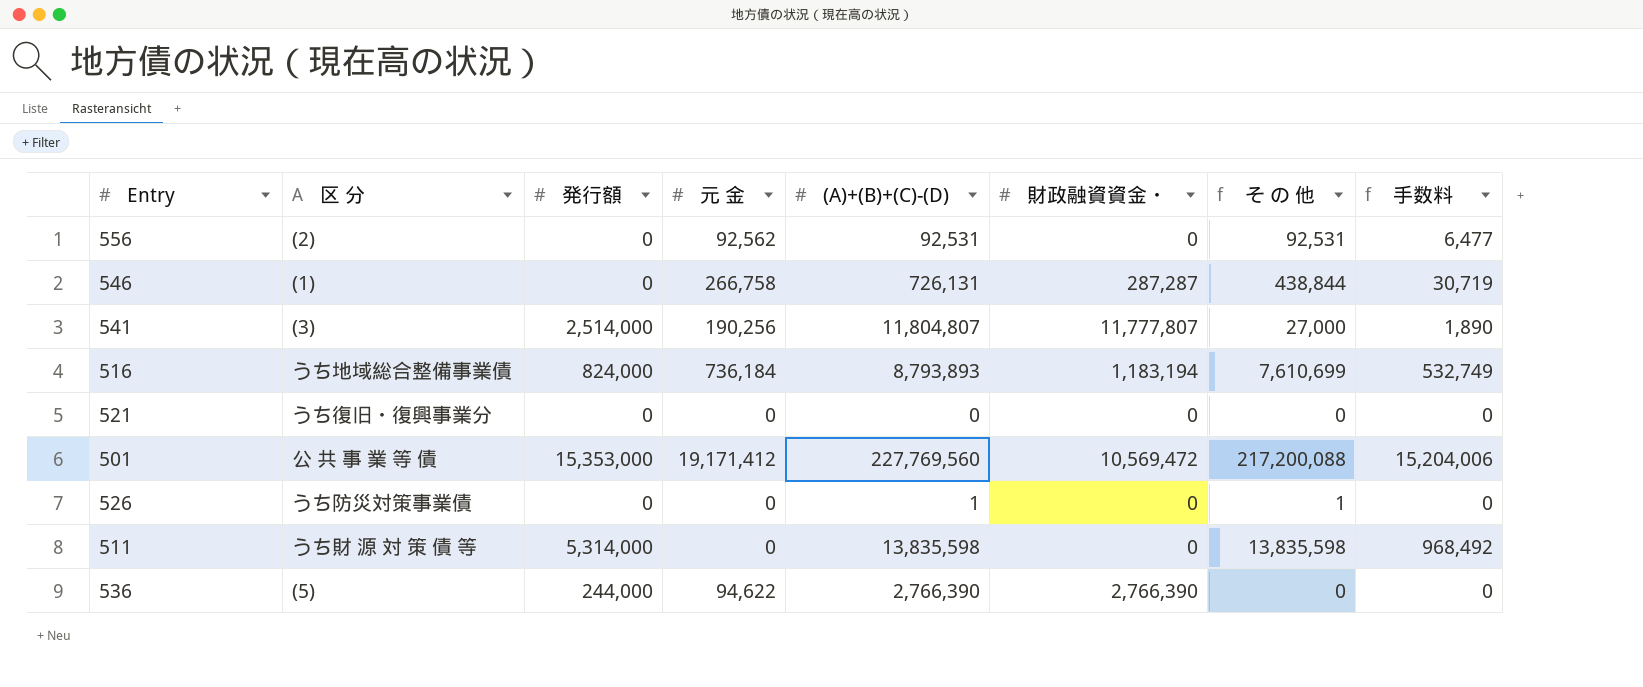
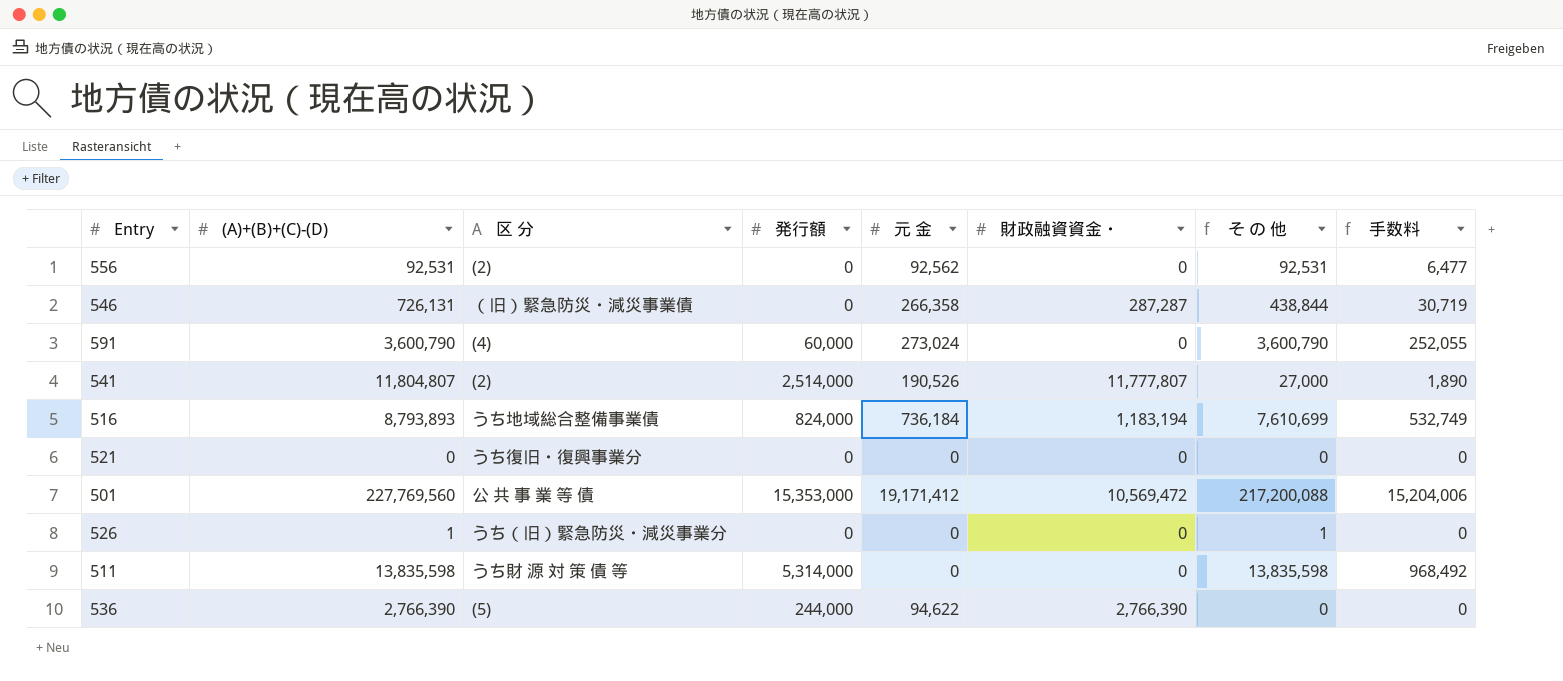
column (A)+(B)+(C)-(D) | position: 5 -> 2
546 | 区 分: (1) -> （旧）緊急防災・減災事業債
546 | 元 金: 266,758 -> 266,358
row 591: none -> 3,600,790 | (4) | 60,000 | 273,024 | 0 | 3,600,790 | 252,055
541 | 区 分: (3) -> (2)
541 | 元 金: 190,256 -> 190,526
526 | 区 分: うち防災対策事業債 -> うち（旧）緊急防災・減災事業分

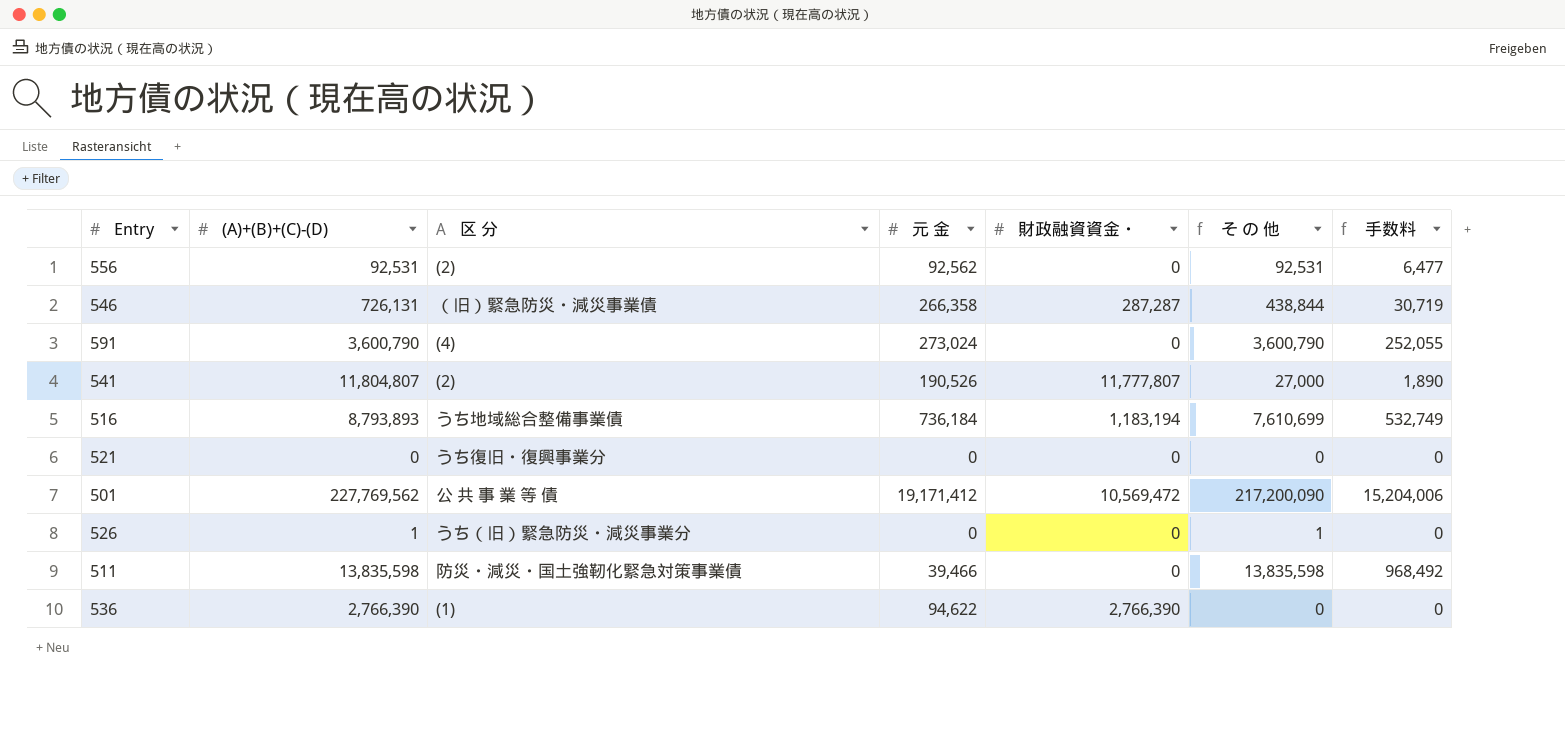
column 発行額 | position: 4 -> none
501 | (A)+(B)+(C)-(D): 227,769,560 -> 227,769,562
501 | そ の 他: 217,200,088 -> 217,200,090
511 | 区 分: うち財 源 対 策 債 等 -> 防災・減災・国土強靭化緊急対策事業債
511 | 元 金: 0 -> 39,466
536 | 区 分: (5) -> (1)

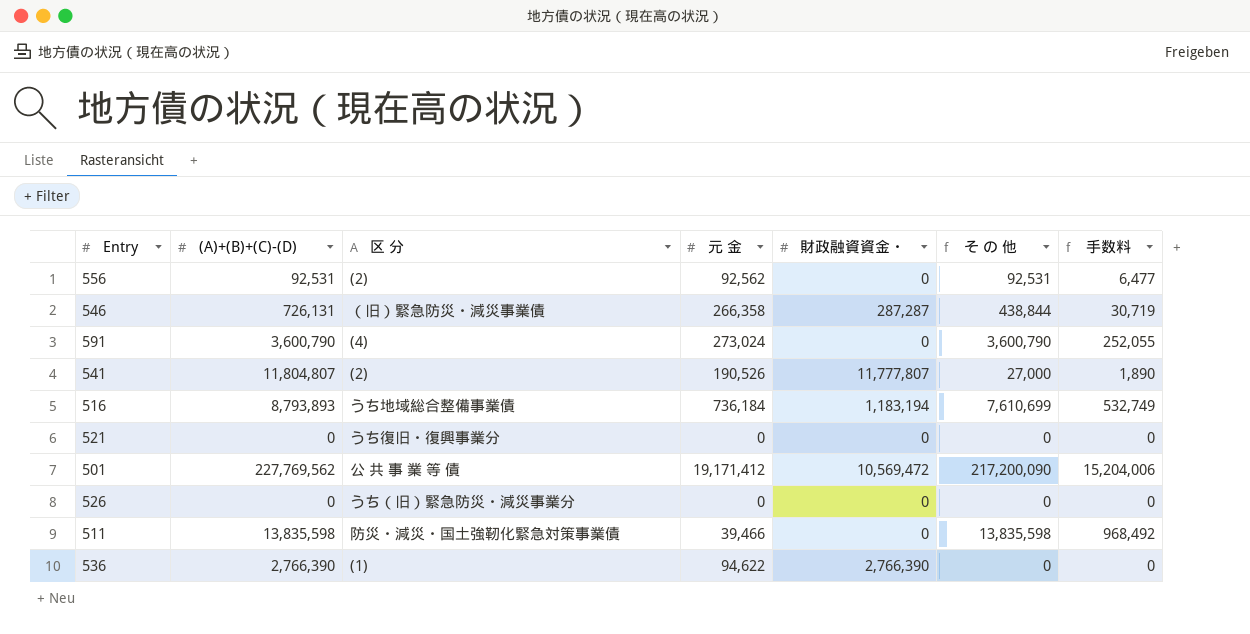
526 | (A)+(B)+(C)-(D): 1 -> 0
526 | そ の 他: 1 -> 0

